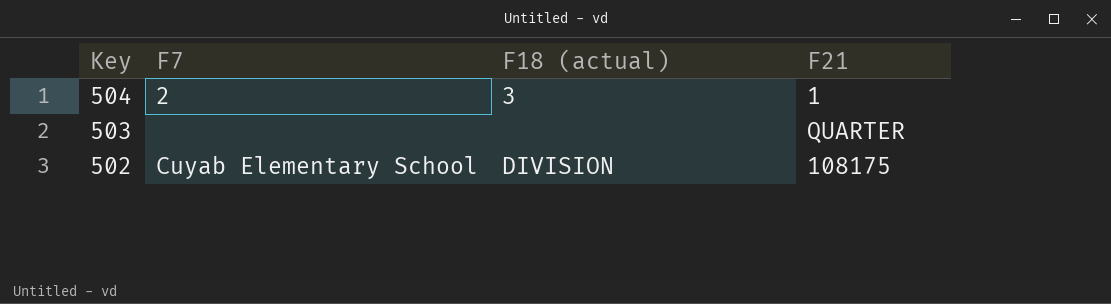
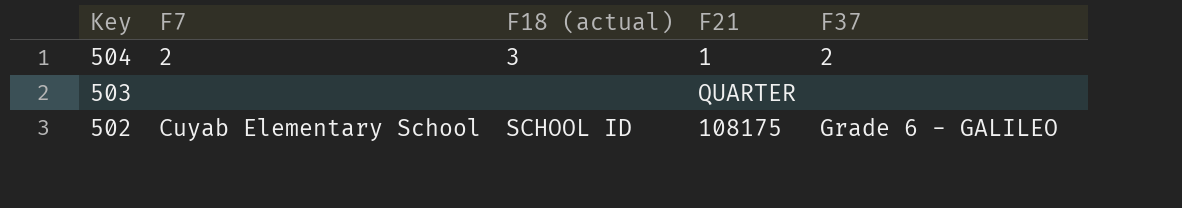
column F37 | position: none -> 5
502 | F18 (actual): DIVISION -> SCHOOL ID

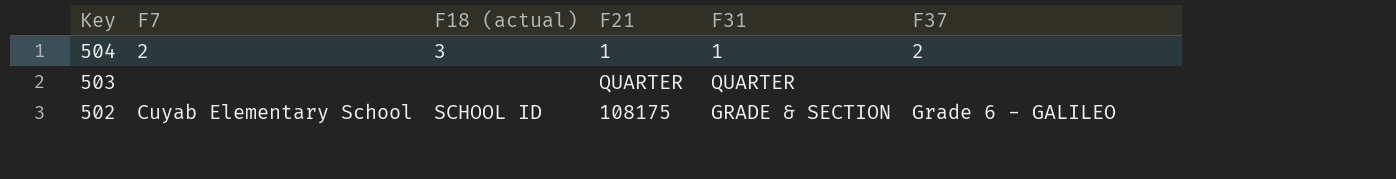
column F31 | position: none -> 5

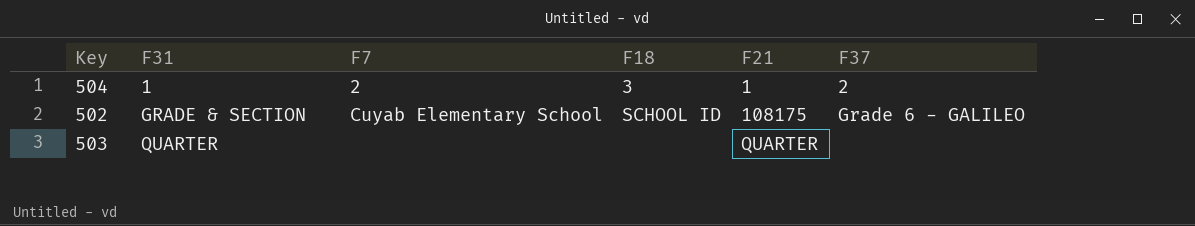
row order: Key descending -> F31 ascending
column F31 | position: 5 -> 2
column name: F18 (actual) -> F18

